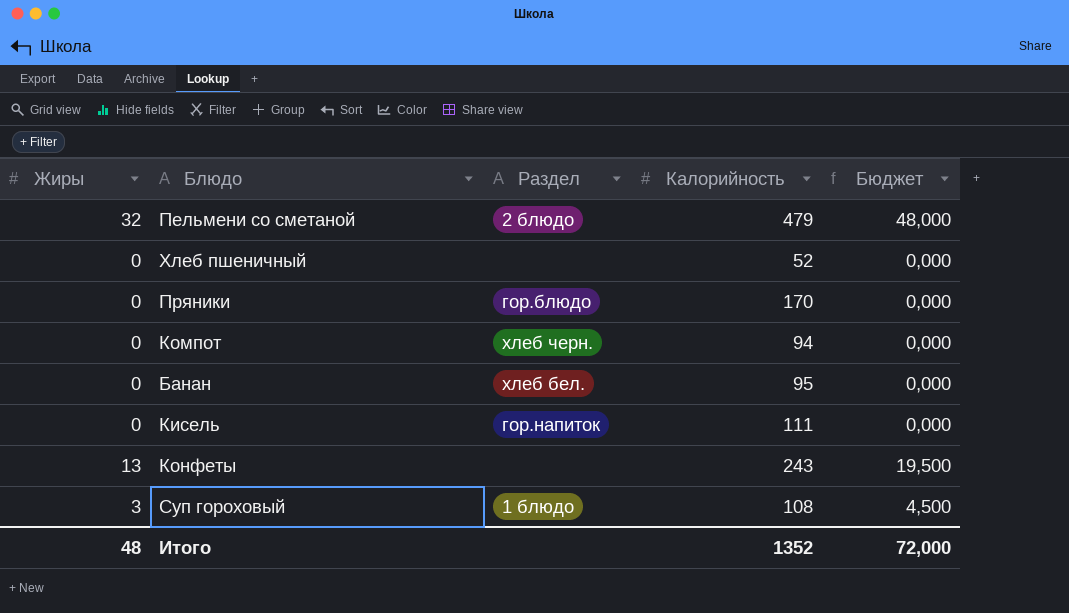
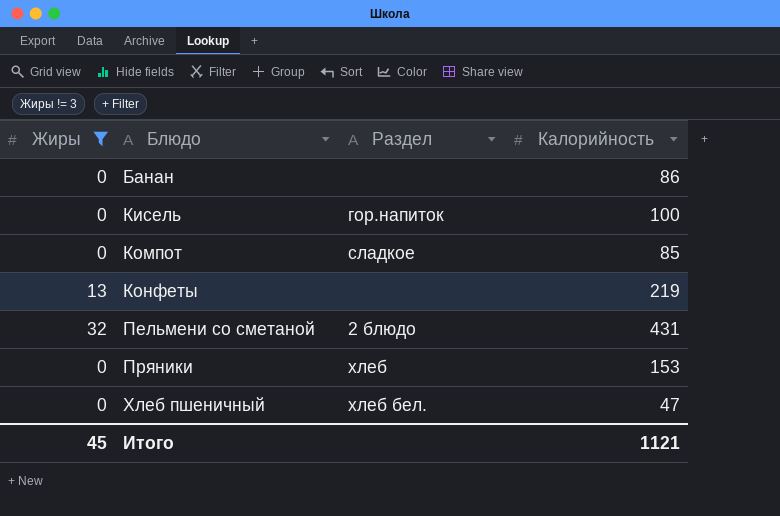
filter: none -> Жиры != 3
row order: none -> Блюдо ascending
column Бюджет | formula: [Жиры] * 1,5 -> none
Банан | Раздел: хлеб бел. -> none
Банан | Калорийность: 95 -> 86
Кисель | Калорийность: 111 -> 100
Компот | Раздел: хлеб черн. -> сладкое
Компот | Калорийность: 94 -> 85
Конфеты | Калорийность: 243 -> 219
Пельмени со сметаной | Калорийность: 479 -> 431
Пряники | Раздел: гор.блюдо -> хлеб
Пряники | Калорийность: 170 -> 153
Хлеб пшеничный | Раздел: none -> хлеб бел.
Хлеб пшеничный | Калорийность: 52 -> 47
Итого | Жиры: 48 -> 45
Итого | Калорийность: 1352 -> 1121

